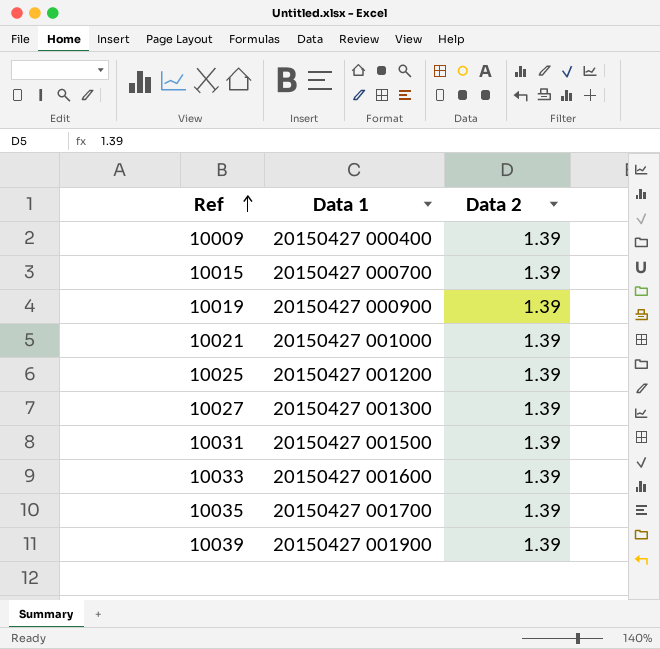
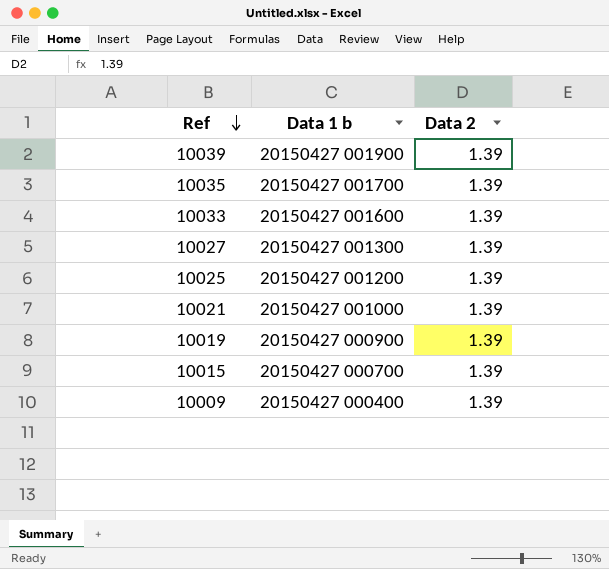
row order: Ref ascending -> Ref descending
column name: Data 1 -> Data 1 b
row 10031: 20150427 001500 | 1.39 -> none

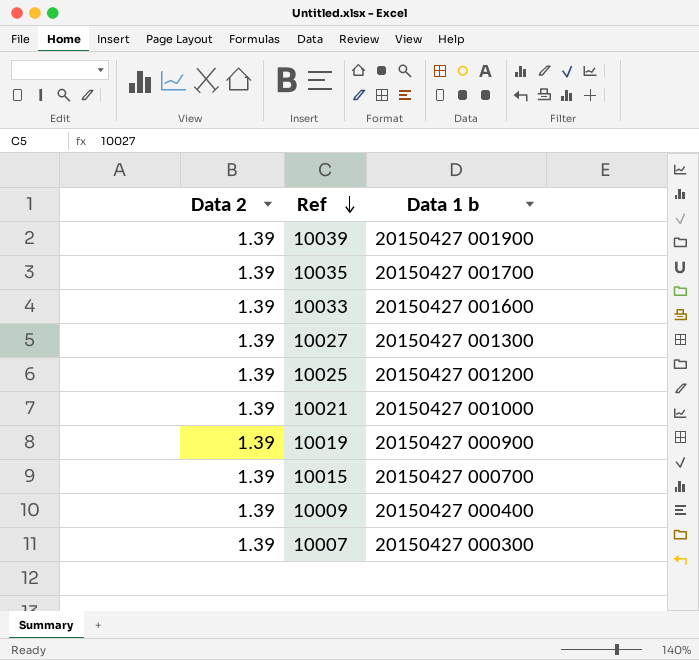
column Data 2 | position: 3 -> 1
row 10007: none -> 1.39 | 20150427 000300

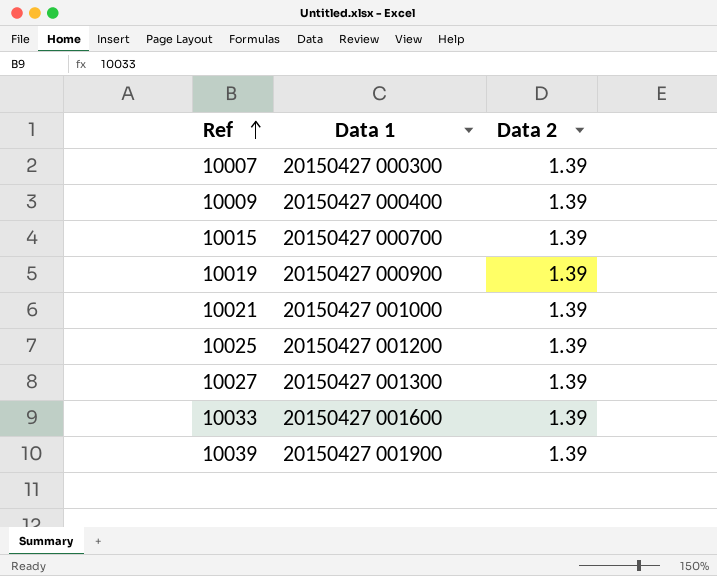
row order: Ref descending -> Ref ascending
column name: Data 1 b -> Data 1
column Data 2 | position: 1 -> 3
row 10035: 1.39 | 20150427 001700 -> none

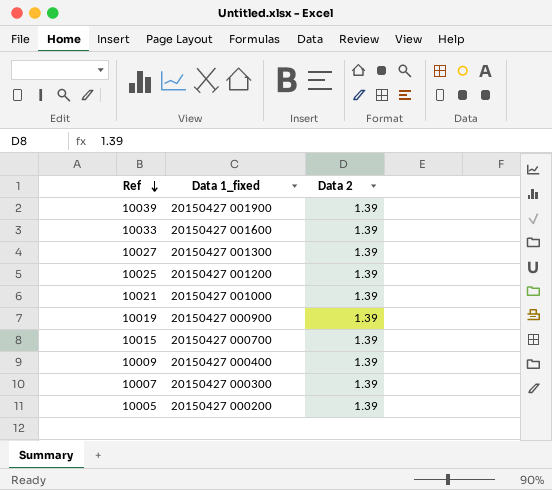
row order: Ref ascending -> Ref descending
column name: Data 1 -> Data 1_fixed
row 10005: none -> 20150427 000200 | 1.39

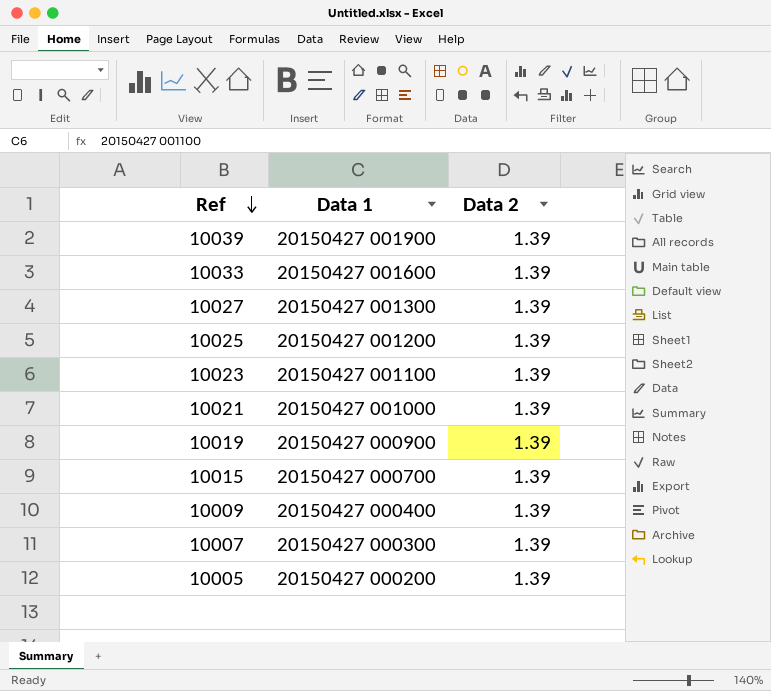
column name: Data 1_fixed -> Data 1
row 10023: none -> 20150427 001100 | 1.39

